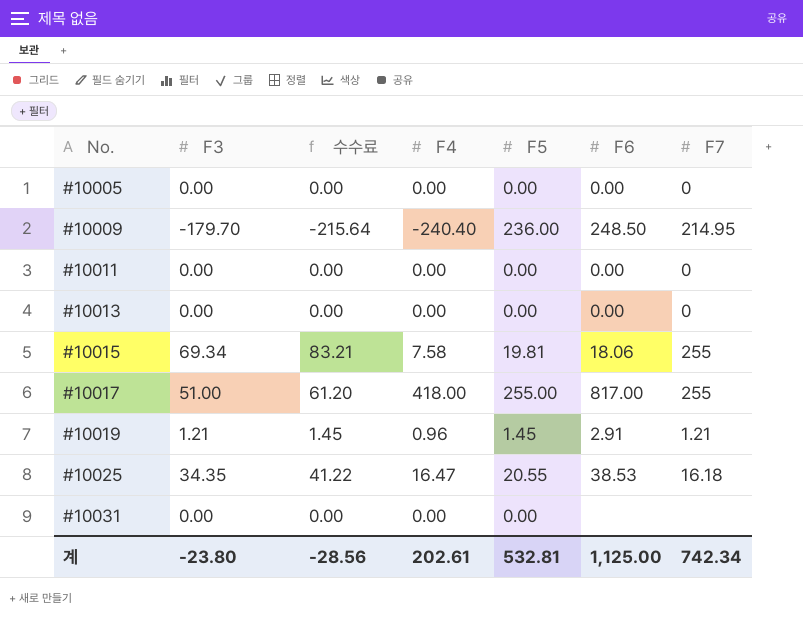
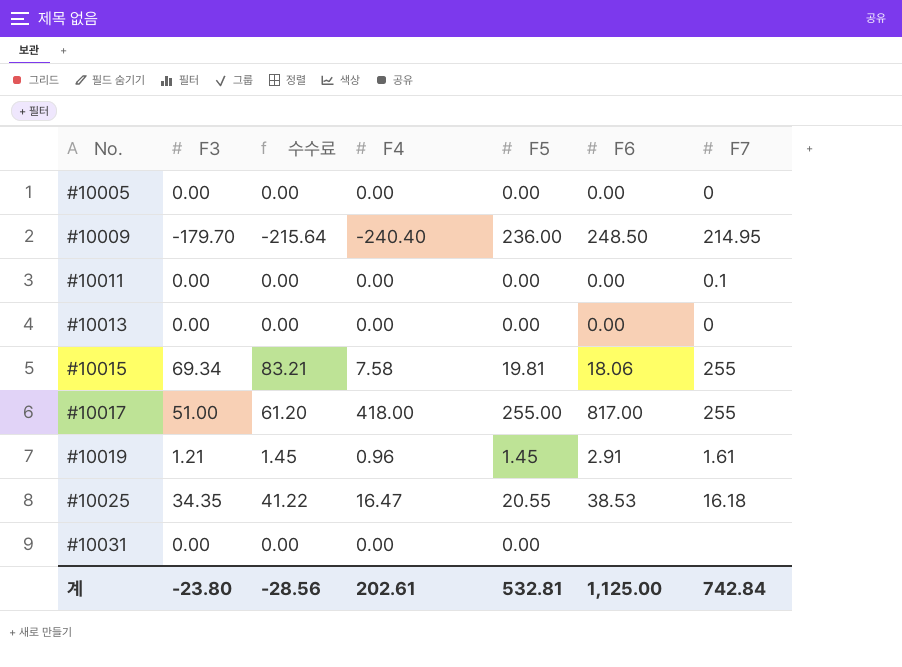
#10011 | F7: 0 -> 0.1
#10019 | F7: 1.21 -> 1.61
계 | F7: 742.34 -> 742.84

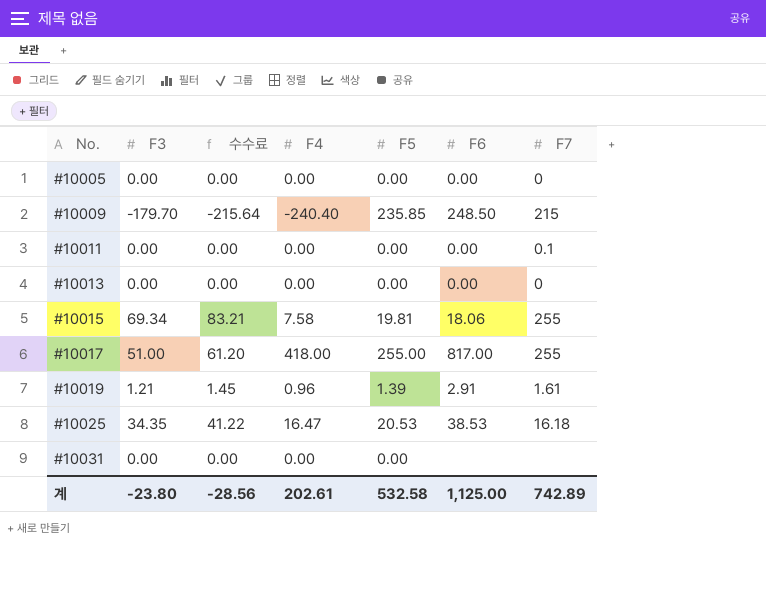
#10009 | F5: 236.00 -> 235.85
#10009 | F7: 214.95 -> 215
#10019 | F5: 1.45 -> 1.39
#10025 | F5: 20.55 -> 20.53
계 | F5: 532.81 -> 532.58
계 | F7: 742.84 -> 742.89

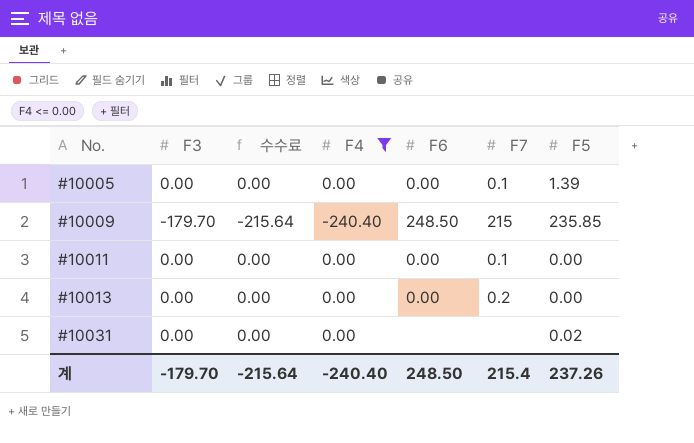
filter: none -> F4 <= 0.00
column F5 | position: 5 -> 7
#10005 | F7: 0 -> 0.1
#10005 | F5: 0.00 -> 1.39
#10013 | F7: 0 -> 0.2
#10031 | F5: 0.00 -> 0.02
계 | F3: -23.80 -> -179.70
계 | 수수료: -28.56 -> -215.64
계 | F4: 202.61 -> -240.40
계 | F6: 1,125.00 -> 248.50
계 | F7: 742.89 -> 215.4
계 | F5: 532.58 -> 237.26

